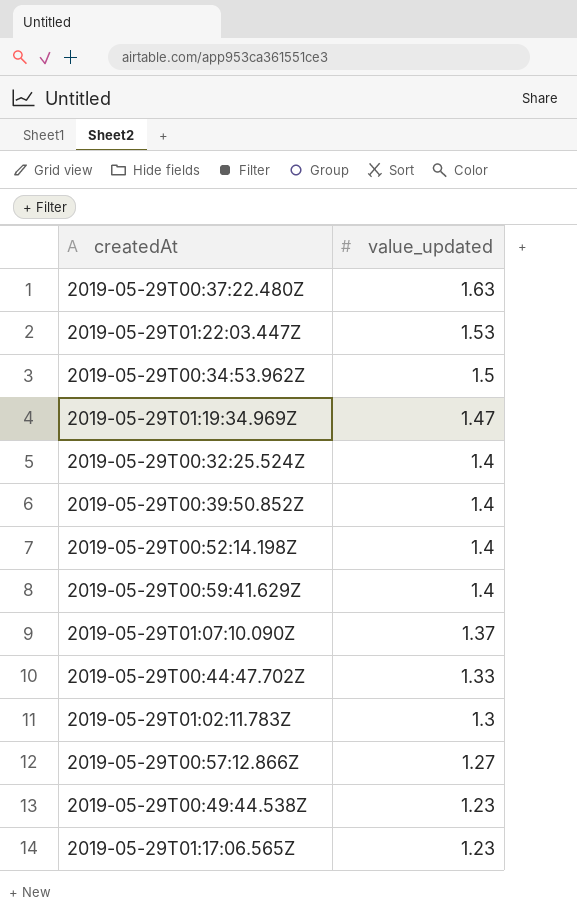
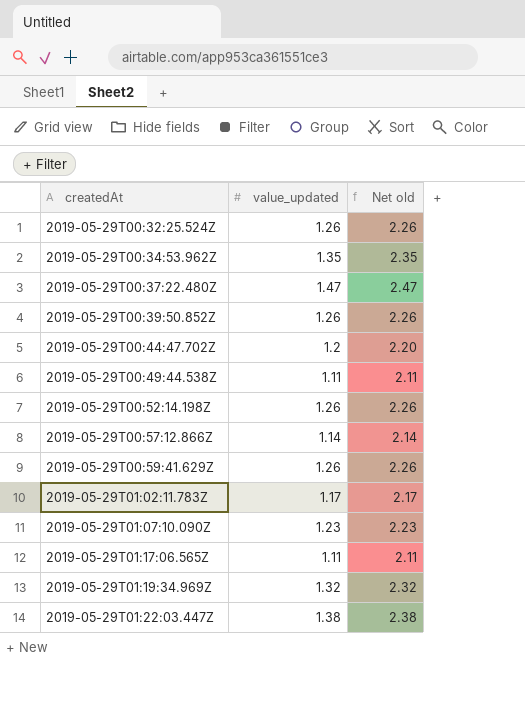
row order: value_updated descending -> createdAt ascending
column Net old | formula: none -> [value_updated] + 1
2019-05-29T00:32:25.524Z | value_updated: 1.4 -> 1.26
2019-05-29T00:34:53.962Z | value_updated: 1.5 -> 1.35
2019-05-29T00:37:22.480Z | value_updated: 1.63 -> 1.47
2019-05-29T00:39:50.852Z | value_updated: 1.4 -> 1.26
2019-05-29T00:44:47.702Z | value_updated: 1.33 -> 1.2
2019-05-29T00:49:44.538Z | value_updated: 1.23 -> 1.11
2019-05-29T00:52:14.198Z | value_updated: 1.4 -> 1.26
2019-05-29T00:57:12.866Z | value_updated: 1.27 -> 1.14
2019-05-29T00:59:41.629Z | value_updated: 1.4 -> 1.26
2019-05-29T01:02:11.783Z | value_updated: 1.3 -> 1.17
2019-05-29T01:07:10.090Z | value_updated: 1.37 -> 1.23
2019-05-29T01:17:06.565Z | value_updated: 1.23 -> 1.11
2019-05-29T01:19:34.969Z | value_updated: 1.47 -> 1.32
2019-05-29T01:22:03.447Z | value_updated: 1.53 -> 1.38

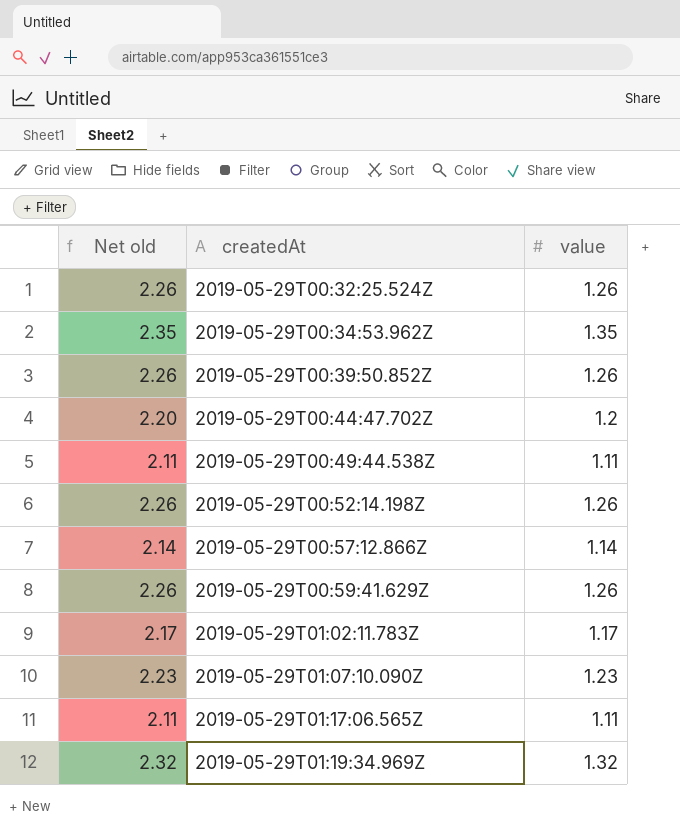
column Net old | position: 3 -> 1
column name: value_updated -> value
row 2019-05-29T00:37:22.480Z: 1.47 | 2.47 -> none
row 2019-05-29T01:22:03.447Z: 1.38 | 2.38 -> none

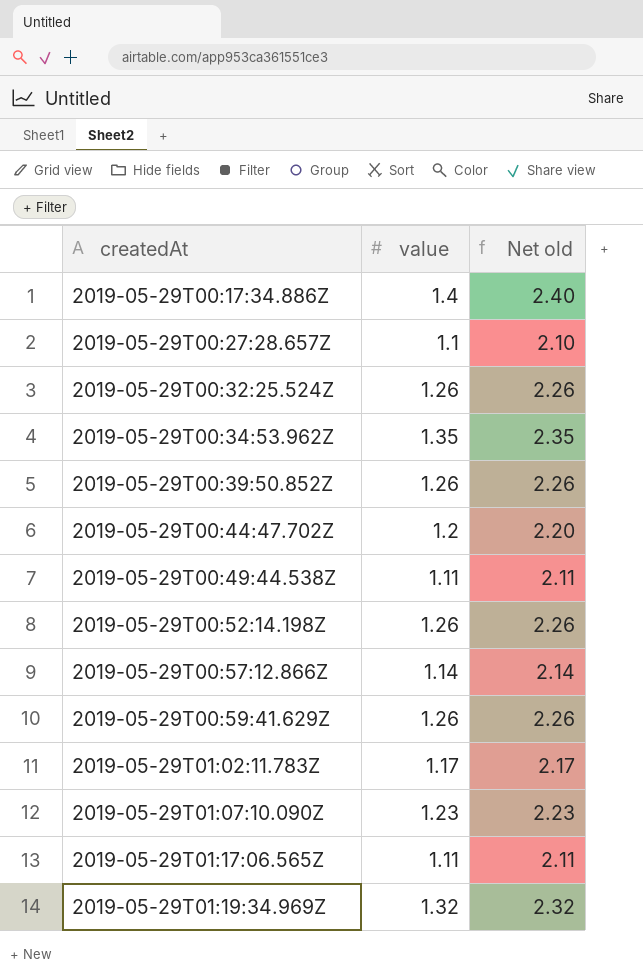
column Net old | position: 1 -> 3
row 2019-05-29T00:17:34.886Z: none -> 1.4 | 2.40
row 2019-05-29T00:27:28.657Z: none -> 1.1 | 2.10

